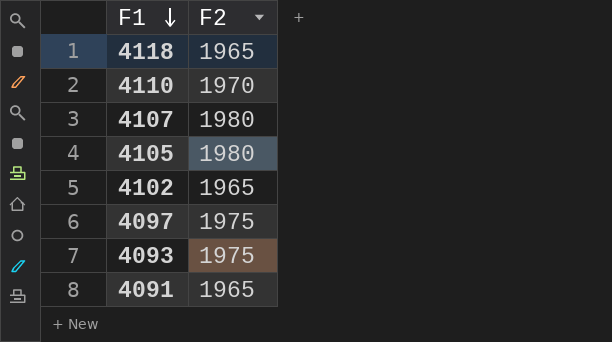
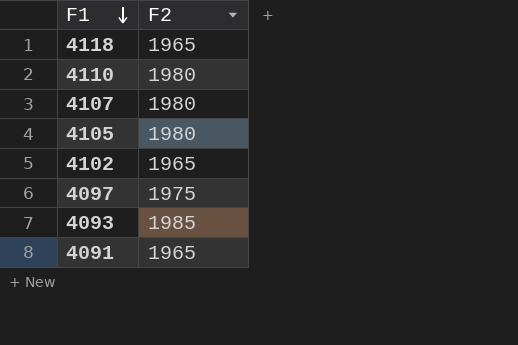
4110 | F2: 1970 -> 1980
4093 | F2: 1975 -> 1985

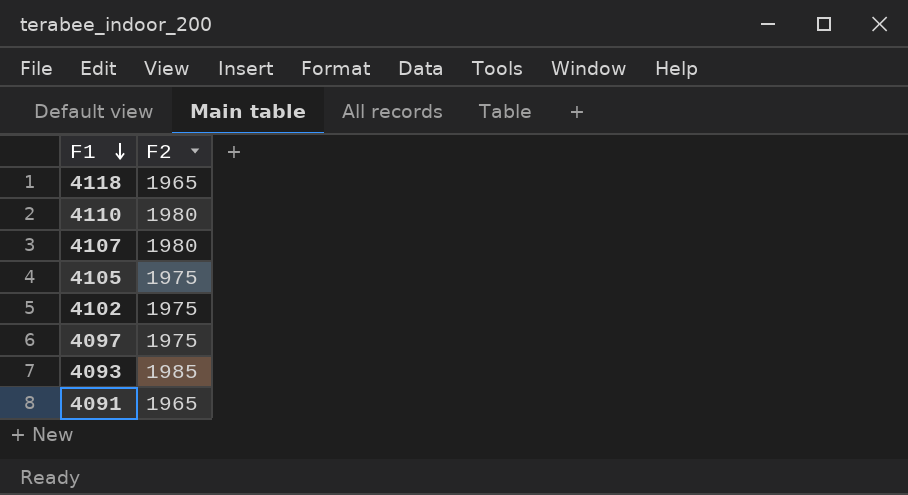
4105 | F2: 1980 -> 1975
4102 | F2: 1965 -> 1975

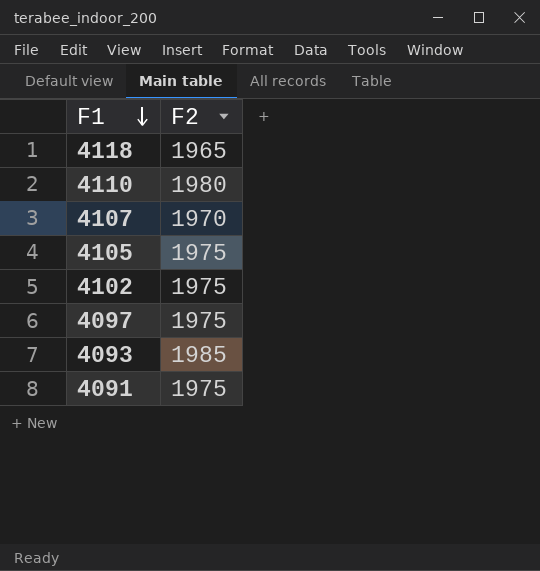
4107 | F2: 1980 -> 1970
4091 | F2: 1965 -> 1975

